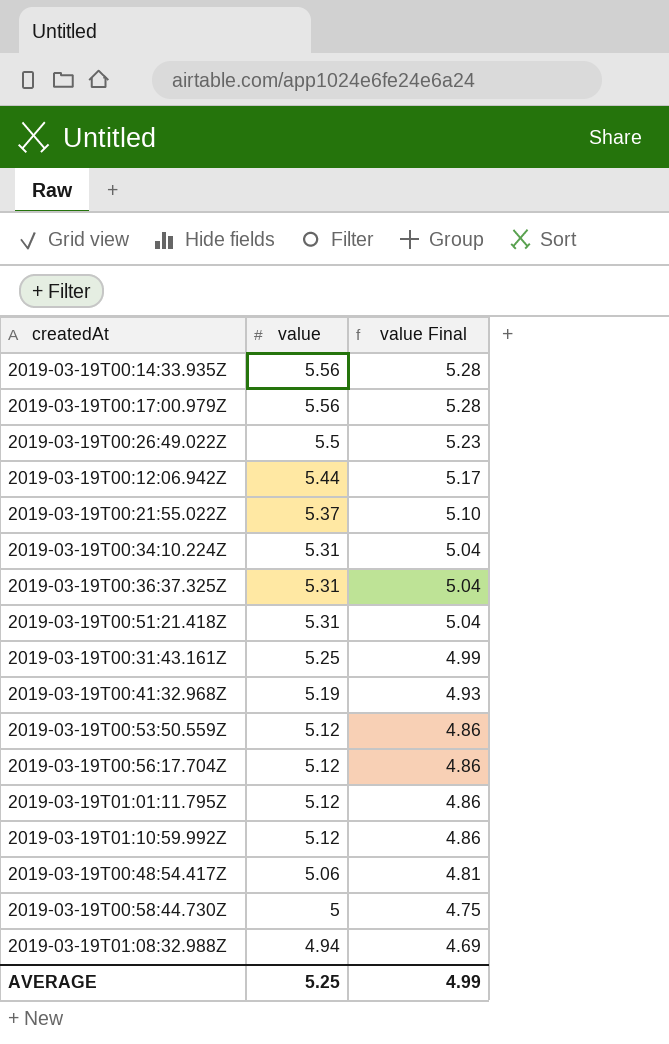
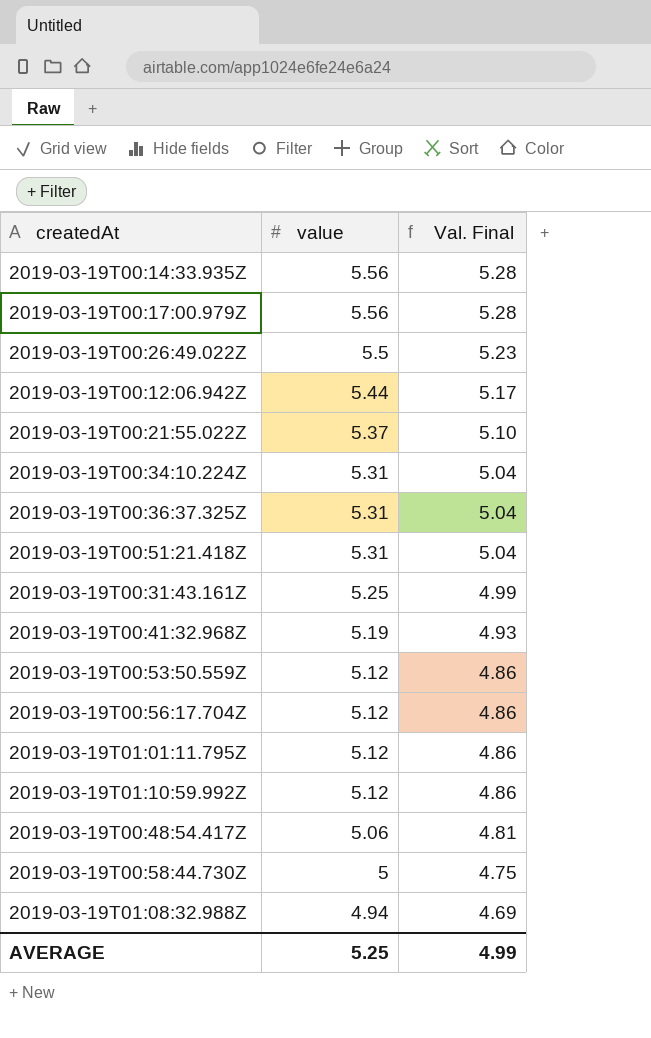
column name: value Final -> Val. Final

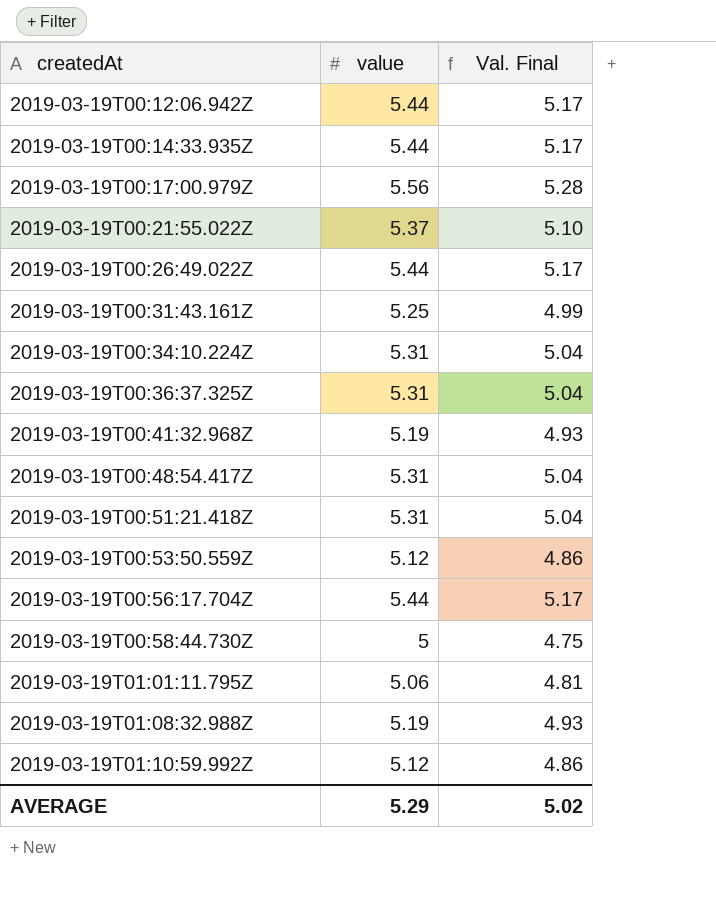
row order: value descending -> createdAt ascending
2019-03-19T00:14:33.935Z | value: 5.56 -> 5.44
2019-03-19T00:14:33.935Z | Val. Final: 5.28 -> 5.17
2019-03-19T00:26:49.022Z | value: 5.5 -> 5.44
2019-03-19T00:26:49.022Z | Val. Final: 5.23 -> 5.17
2019-03-19T00:48:54.417Z | value: 5.06 -> 5.31
2019-03-19T00:48:54.417Z | Val. Final: 4.81 -> 5.04
2019-03-19T00:56:17.704Z | value: 5.12 -> 5.44
2019-03-19T00:56:17.704Z | Val. Final: 4.86 -> 5.17
2019-03-19T01:01:11.795Z | value: 5.12 -> 5.06
2019-03-19T01:01:11.795Z | Val. Final: 4.86 -> 4.81
2019-03-19T01:08:32.988Z | value: 4.94 -> 5.19
2019-03-19T01:08:32.988Z | Val. Final: 4.69 -> 4.93
AVERAGE | value: 5.25 -> 5.29
AVERAGE | Val. Final: 4.99 -> 5.02

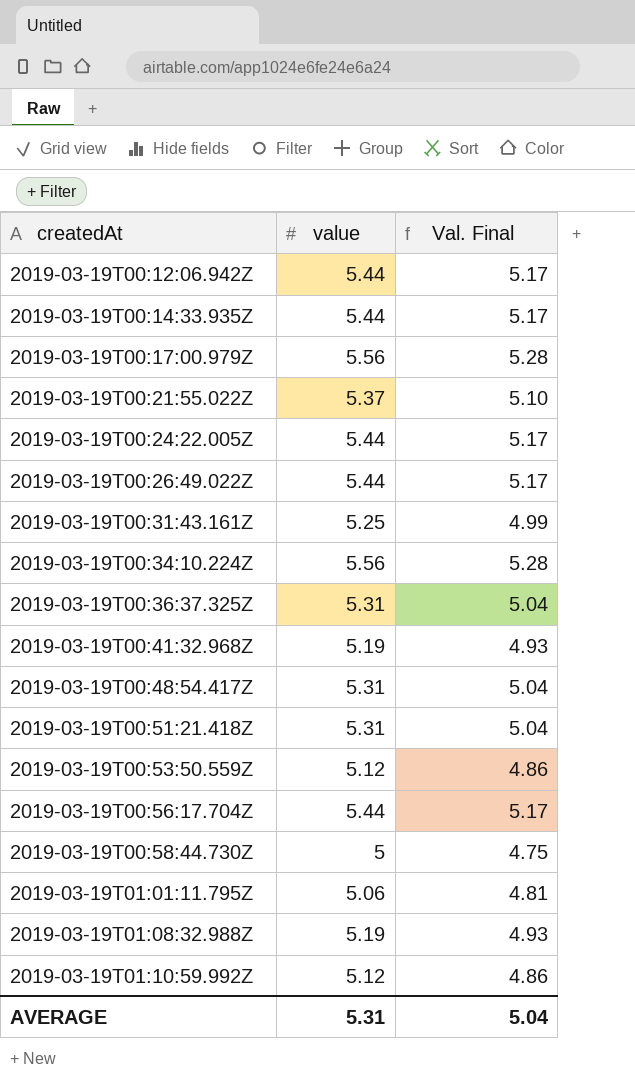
row 2019-03-19T00:24:22.005Z: none -> 5.44 | 5.17
2019-03-19T00:34:10.224Z | value: 5.31 -> 5.56
2019-03-19T00:34:10.224Z | Val. Final: 5.04 -> 5.28
AVERAGE | value: 5.29 -> 5.31
AVERAGE | Val. Final: 5.02 -> 5.04

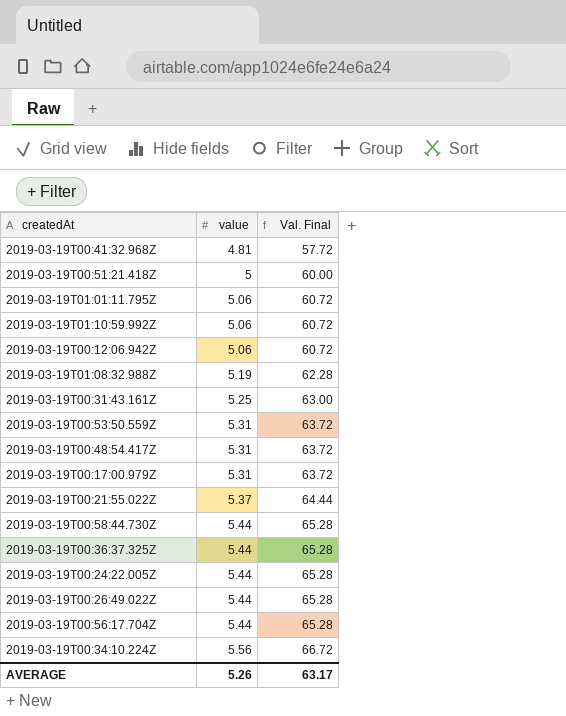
row order: createdAt ascending -> value ascending
column Val. Final | formula: [value] * 0.95 -> [value] * 12
row 2019-03-19T00:14:33.935Z: 5.44 | 5.17 -> none
2019-03-19T00:41:32.968Z | value: 5.19 -> 4.81
2019-03-19T00:51:21.418Z | value: 5.31 -> 5
2019-03-19T01:10:59.992Z | value: 5.12 -> 5.06
2019-03-19T00:12:06.942Z | value: 5.44 -> 5.06
2019-03-19T00:53:50.559Z | value: 5.12 -> 5.31
2019-03-19T00:17:00.979Z | value: 5.56 -> 5.31
2019-03-19T00:58:44.730Z | value: 5 -> 5.44
2019-03-19T00:36:37.325Z | value: 5.31 -> 5.44
AVERAGE | value: 5.31 -> 5.26
AVERAGE | Val. Final: 5.04 -> 63.17

